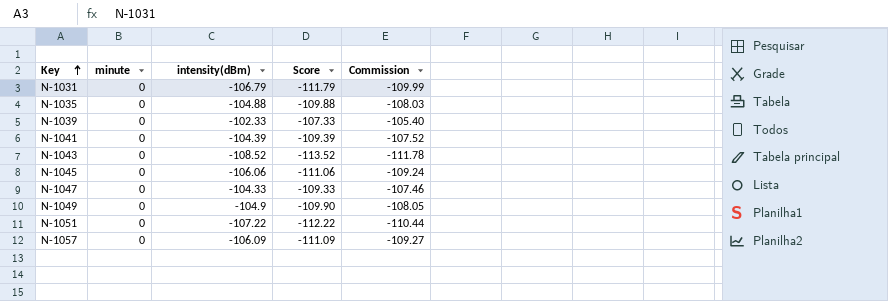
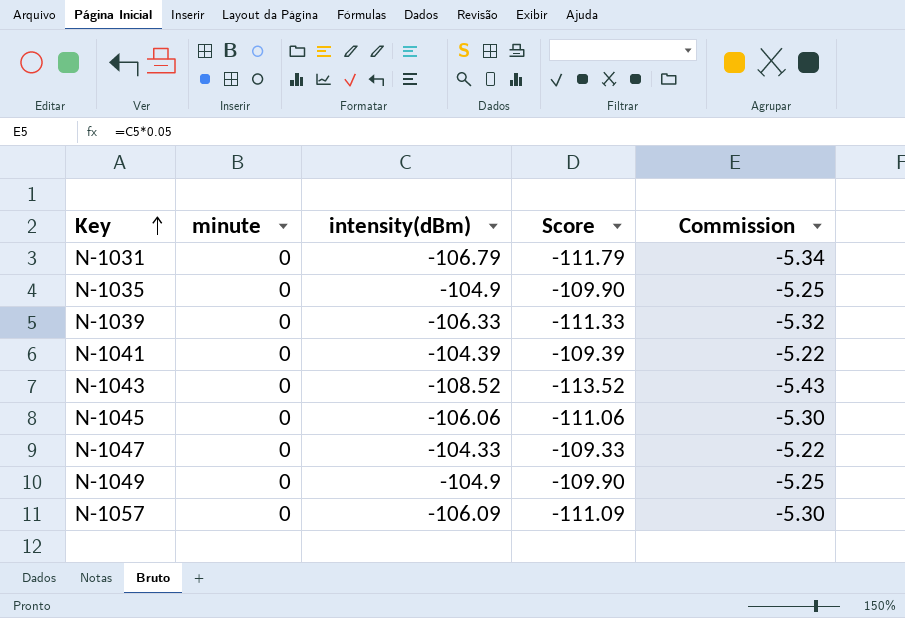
column Commission | formula: [intensity(dBm)] * 1.03 -> [intensity(dBm)] * 0.05
row N-1051: 0 | -107.22 | -112.22 | -110.44 -> none
N-1035 | intensity(dBm): -104.88 -> -104.9
N-1035 | Score: -109.88 -> -109.90
N-1039 | intensity(dBm): -102.33 -> -106.33
N-1039 | Score: -107.33 -> -111.33

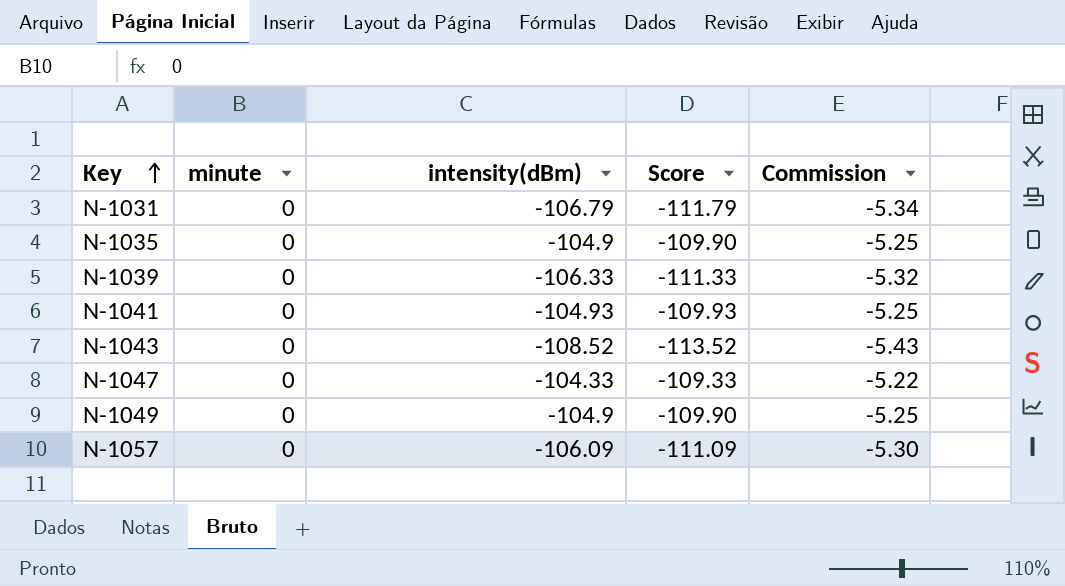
row N-1045: 0 | -106.06 | -111.06 | -5.30 -> none
N-1041 | intensity(dBm): -104.39 -> -104.93
N-1041 | Score: -109.39 -> -109.93
N-1041 | Commission: -5.22 -> -5.25

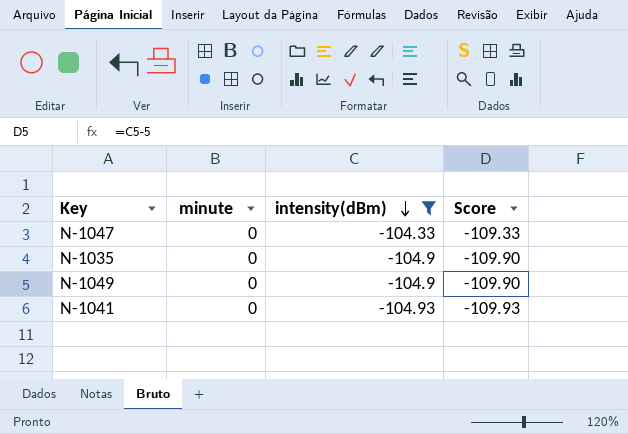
filter: none -> intensity(dBm) >= -104.93
row order: Key ascending -> intensity(dBm) descending
column Commission | formula: [intensity(dBm)] * 0.05 -> none

